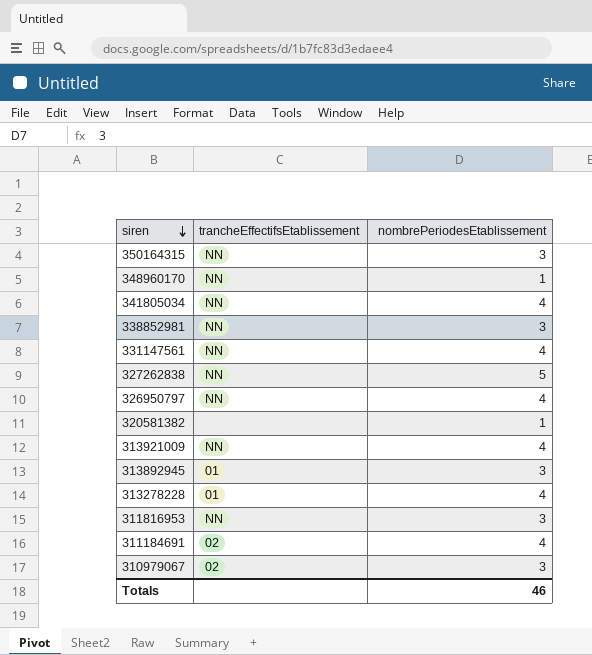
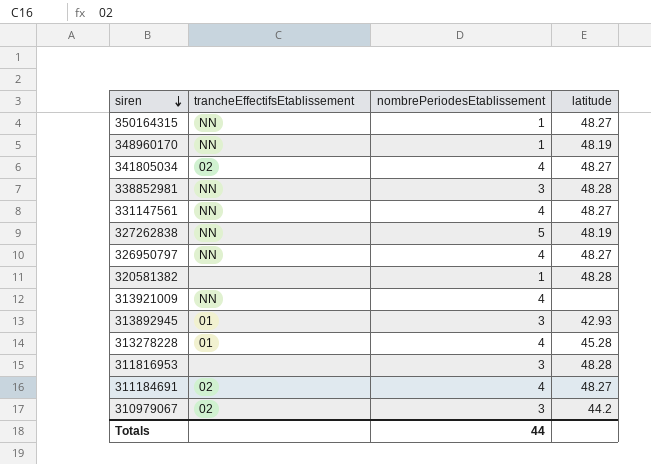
column latitude | position: none -> 4
350164315 | nombrePeriodesEtablissement: 3 -> 1
341805034 | trancheEffectifsEtablissement: NN -> 02
311816953 | trancheEffectifsEtablissement: NN -> none
Totals | nombrePeriodesEtablissement: 46 -> 44

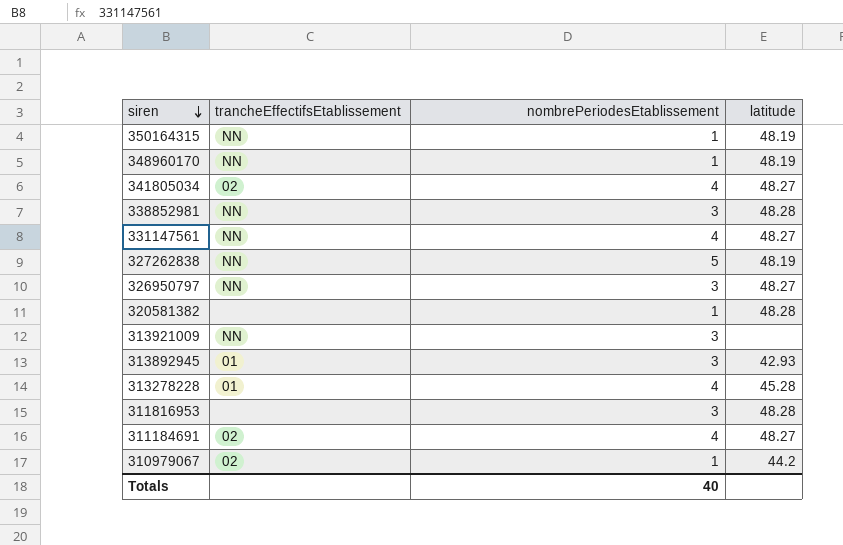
350164315 | latitude: 48.27 -> 48.19
326950797 | nombrePeriodesEtablissement: 4 -> 3
313921009 | nombrePeriodesEtablissement: 4 -> 3
310979067 | nombrePeriodesEtablissement: 3 -> 1
Totals | nombrePeriodesEtablissement: 44 -> 40

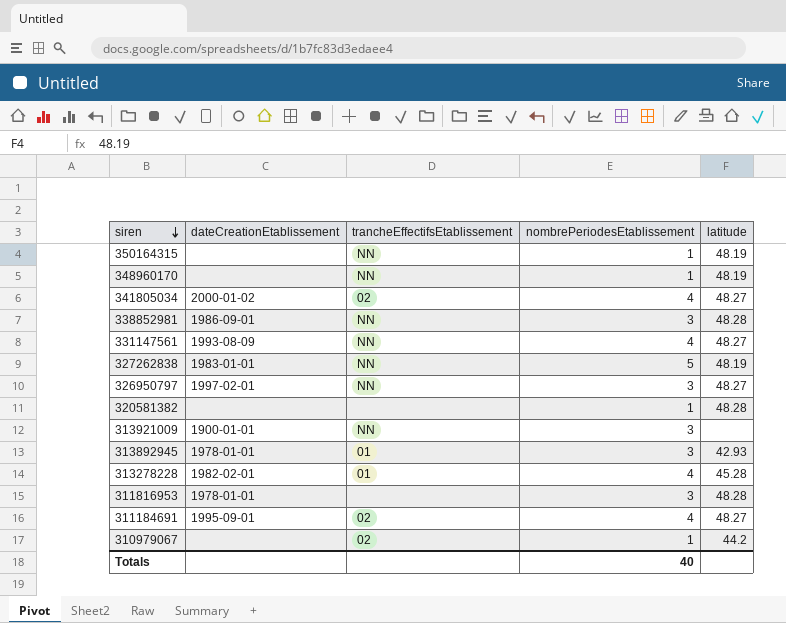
column dateCreationEtablissement | position: none -> 2

